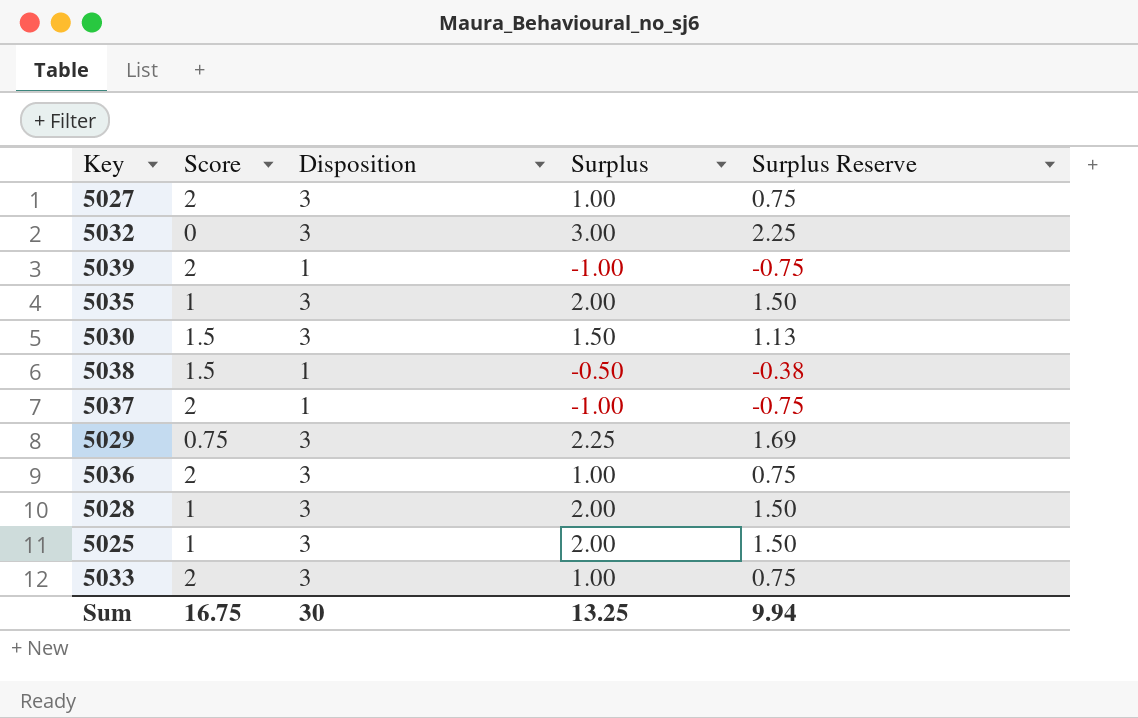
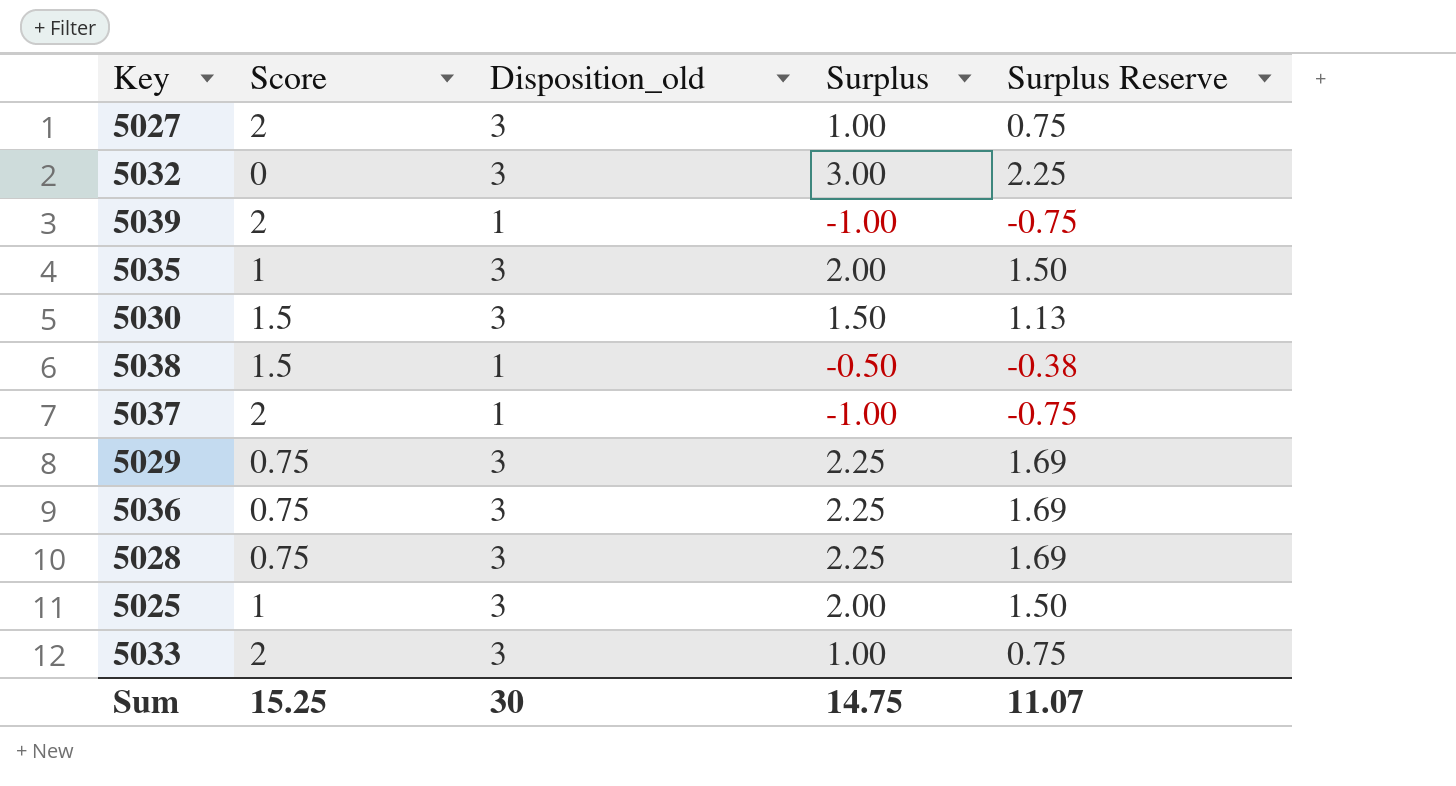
column name: Disposition -> Disposition_old
5036 | Score: 2 -> 0.75
5036 | Surplus: 1.00 -> 2.25
5036 | Surplus Reserve: 0.75 -> 1.69
5028 | Score: 1 -> 0.75
5028 | Surplus: 2.00 -> 2.25
5028 | Surplus Reserve: 1.50 -> 1.69
Sum | Score: 16.75 -> 15.25
Sum | Surplus: 13.25 -> 14.75
Sum | Surplus Reserve: 9.94 -> 11.07

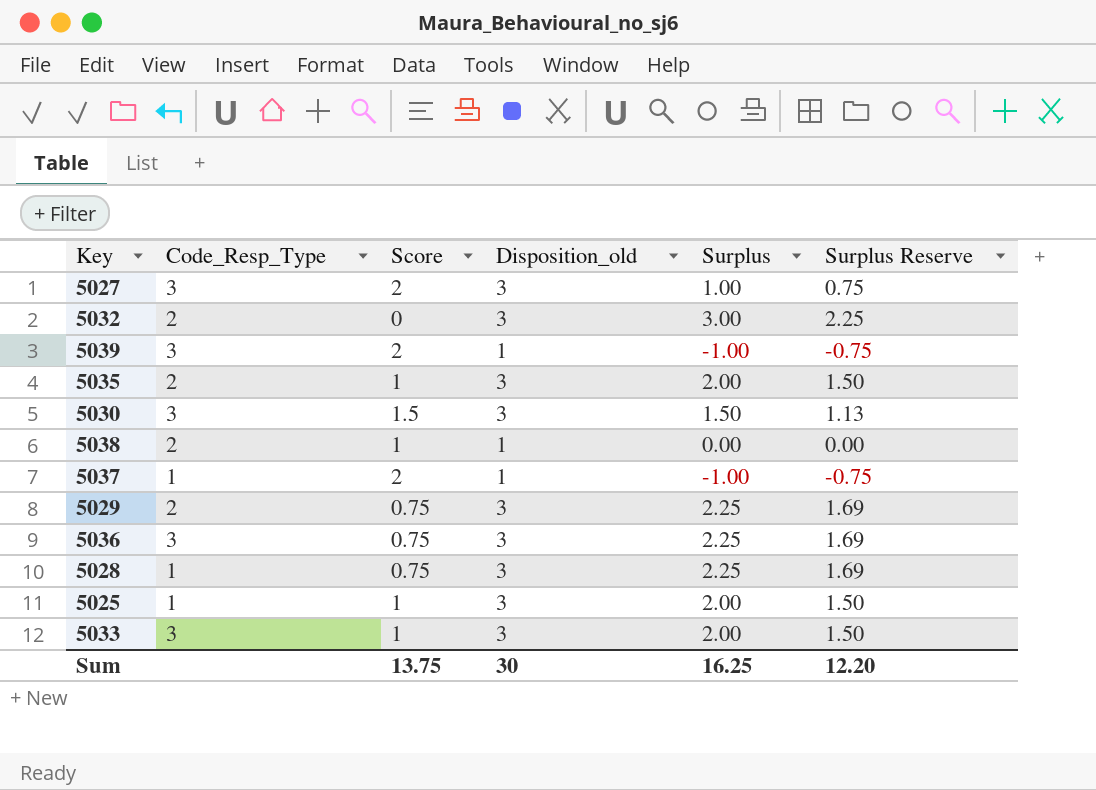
column Code_Resp_Type | position: none -> 2
5038 | Score: 1.5 -> 1
5038 | Surplus: -0.50 -> 0.00
5038 | Surplus Reserve: -0.38 -> 0.00
5033 | Score: 2 -> 1
5033 | Surplus: 1.00 -> 2.00
5033 | Surplus Reserve: 0.75 -> 1.50
Sum | Score: 15.25 -> 13.75
Sum | Surplus: 14.75 -> 16.25
Sum | Surplus Reserve: 11.07 -> 12.20

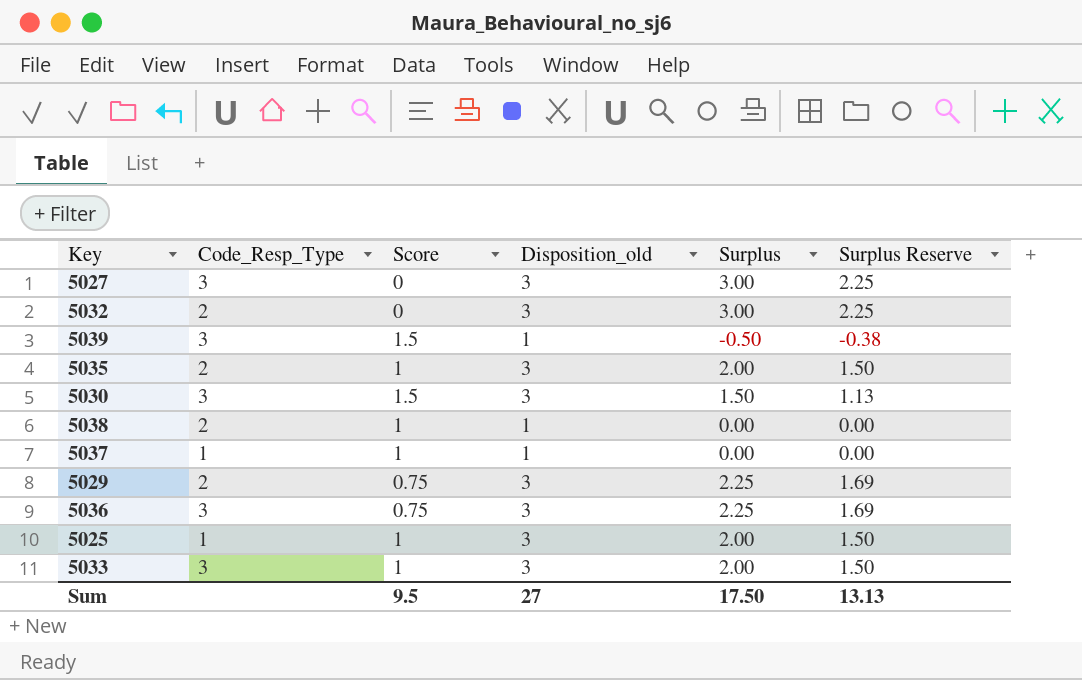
row 5028: 1 | 0.75 | 3 | 2.25 | 1.69 -> none
5027 | Score: 2 -> 0
5027 | Surplus: 1.00 -> 3.00
5027 | Surplus Reserve: 0.75 -> 2.25
5039 | Score: 2 -> 1.5
5039 | Surplus: -1.00 -> -0.50
5039 | Surplus Reserve: -0.75 -> -0.38
5037 | Score: 2 -> 1
5037 | Surplus: -1.00 -> 0.00
5037 | Surplus Reserve: -0.75 -> 0.00
Sum | Score: 13.75 -> 9.5
Sum | Disposition_old: 30 -> 27
Sum | Surplus: 16.25 -> 17.50
Sum | Surplus Reserve: 12.20 -> 13.13

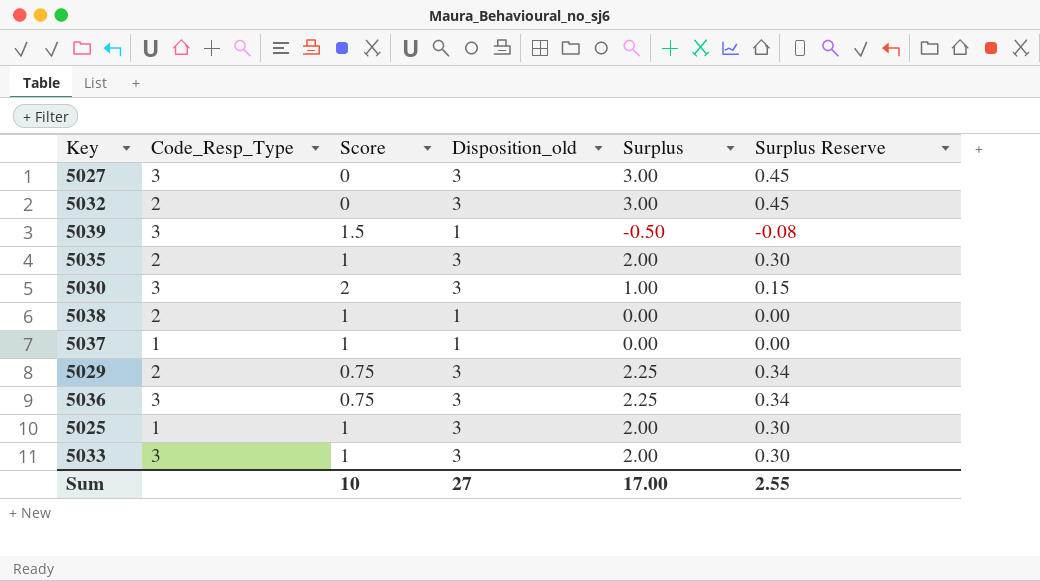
column Surplus Reserve | formula: [Surplus] * 0.75 -> [Surplus] * 0.15
5030 | Score: 1.5 -> 2
5030 | Surplus: 1.50 -> 1.00
Sum | Score: 9.5 -> 10
Sum | Surplus: 17.50 -> 17.00
Sum | Surplus Reserve: 13.13 -> 2.55

